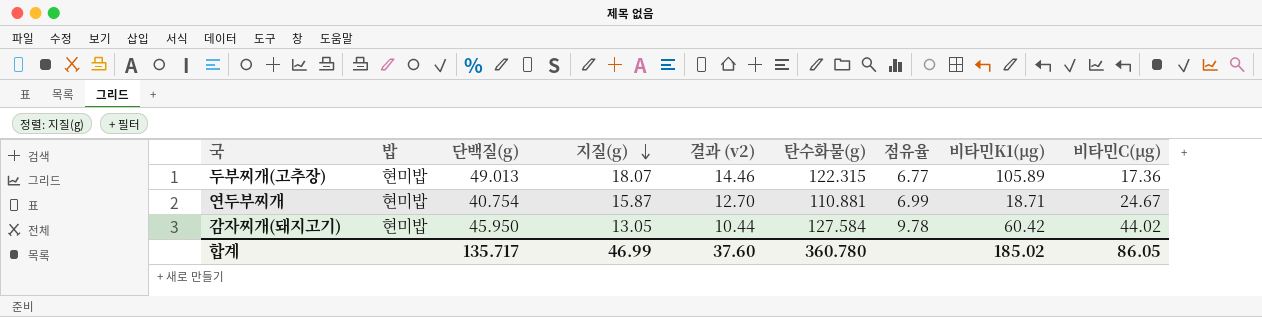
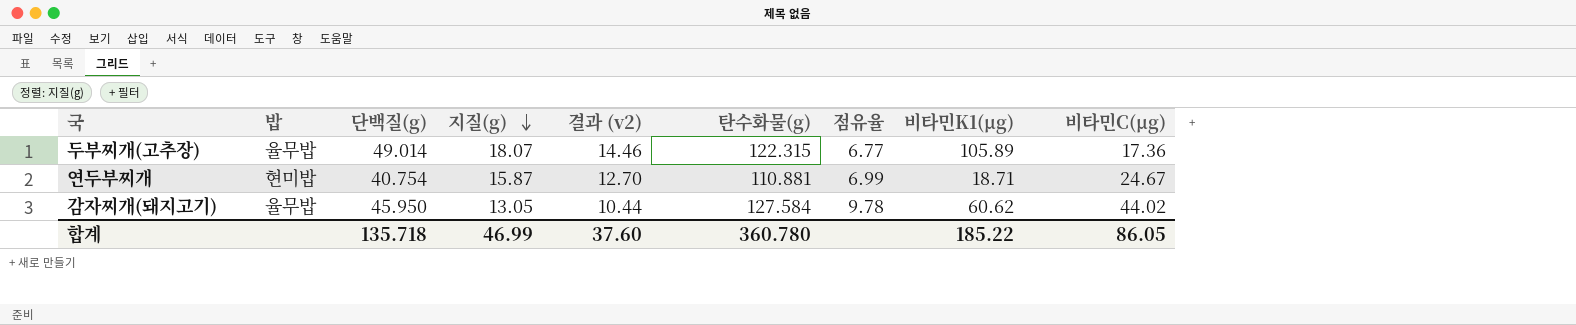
두부찌개(고추장) | 밥: 현미밥 -> 율무밥
두부찌개(고추장) | 단백질(g): 49.013 -> 49.014
감자찌개(돼지고기) | 밥: 현미밥 -> 율무밥
감자찌개(돼지고기) | 비타민K1(μg): 60.42 -> 60.62
합계 | 단백질(g): 135.717 -> 135.718
합계 | 비타민K1(μg): 185.02 -> 185.22

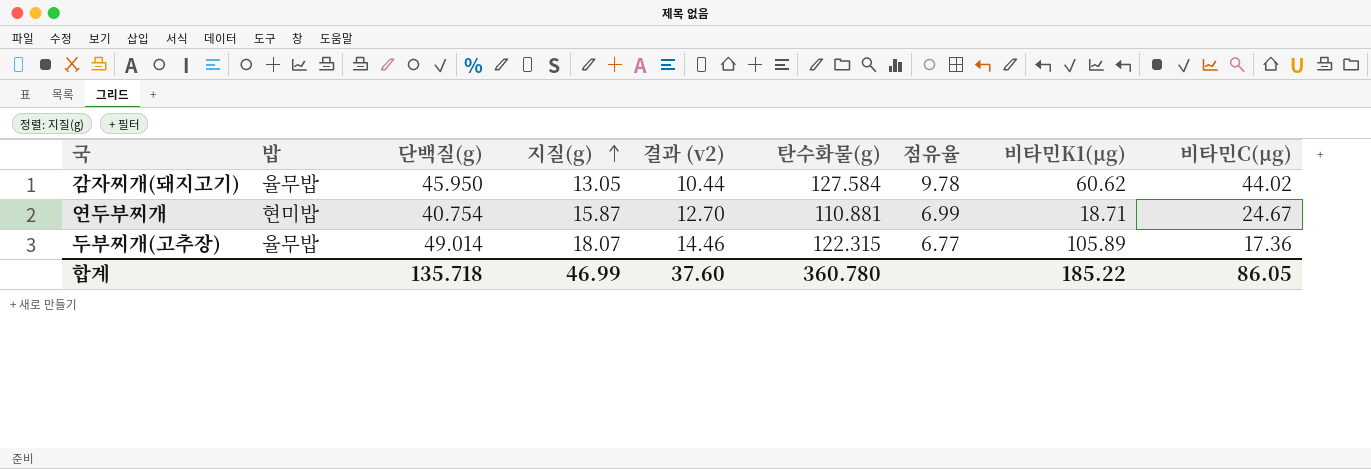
row order: 지질(g) descending -> 지질(g) ascending

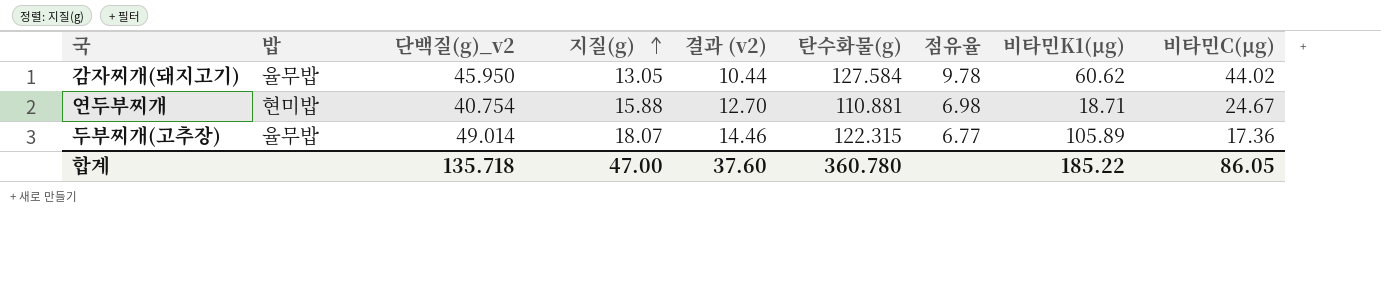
column name: 단백질(g) -> 단백질(g)_v2
연두부찌개 | 지질(g): 15.87 -> 15.88
연두부찌개 | 점유율: 6.99 -> 6.98
합계 | 지질(g): 46.99 -> 47.00

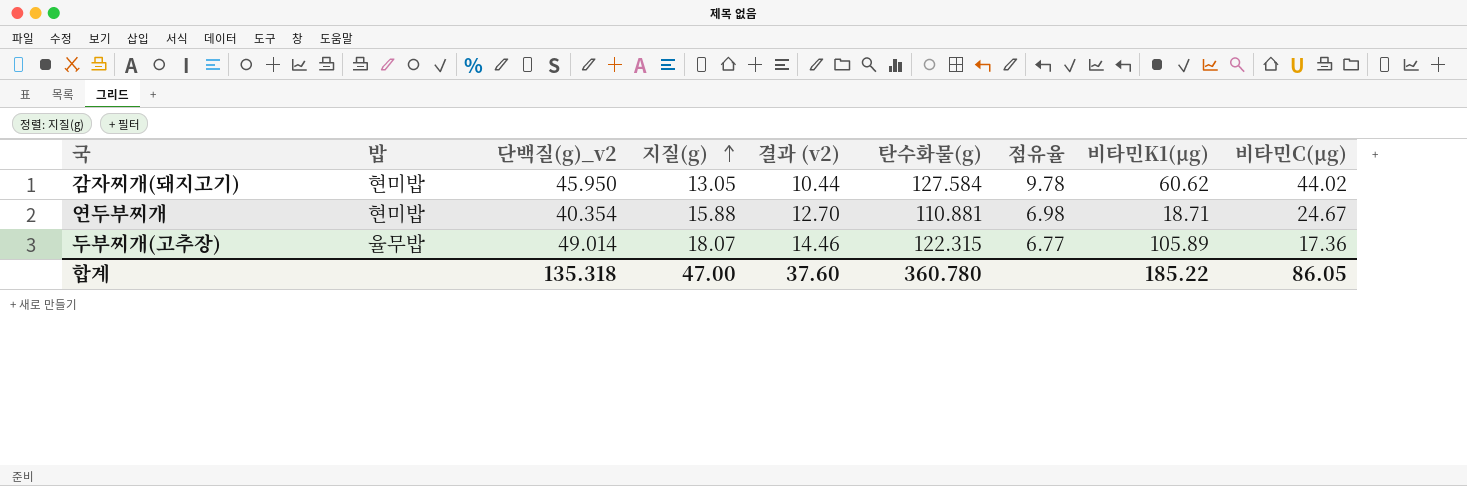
감자찌개(돼지고기) | 밥: 율무밥 -> 현미밥
연두부찌개 | 단백질(g)_v2: 40.754 -> 40.354
합계 | 단백질(g)_v2: 135.718 -> 135.318

